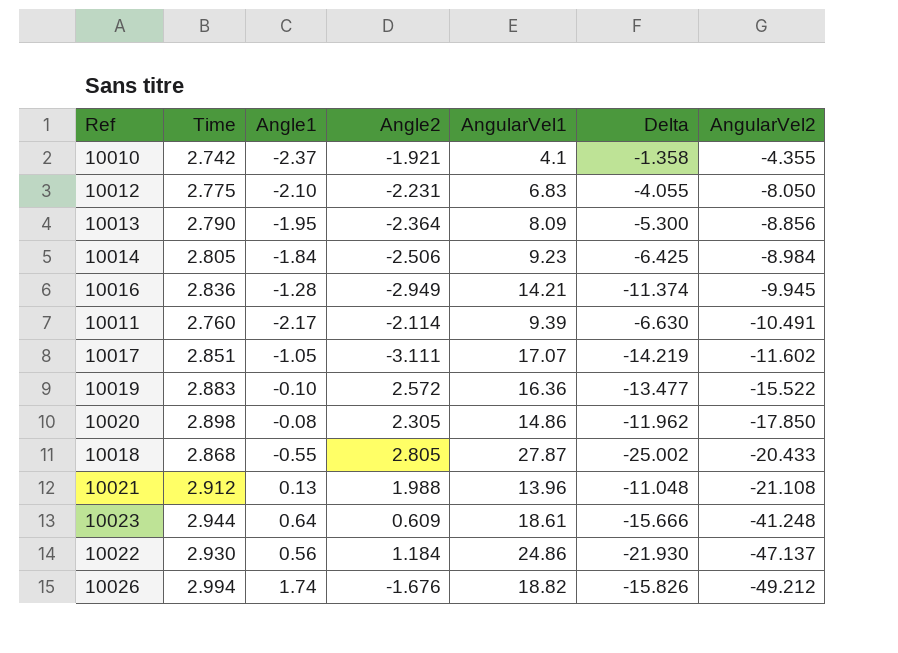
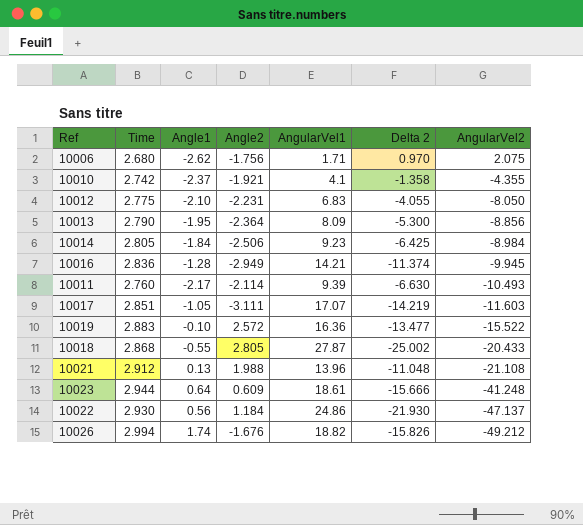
column name: Delta -> Delta 2
row 10020: 2.898 | -0.08 | 2.305 | 14.86 | -11.962 | -17.850 -> none
row 10006: none -> 2.680 | -2.62 | -1.756 | 1.71 | 0.970 | 2.075
10011 | AngularVel2: -10.491 -> -10.493
10017 | AngularVel2: -11.602 -> -11.603

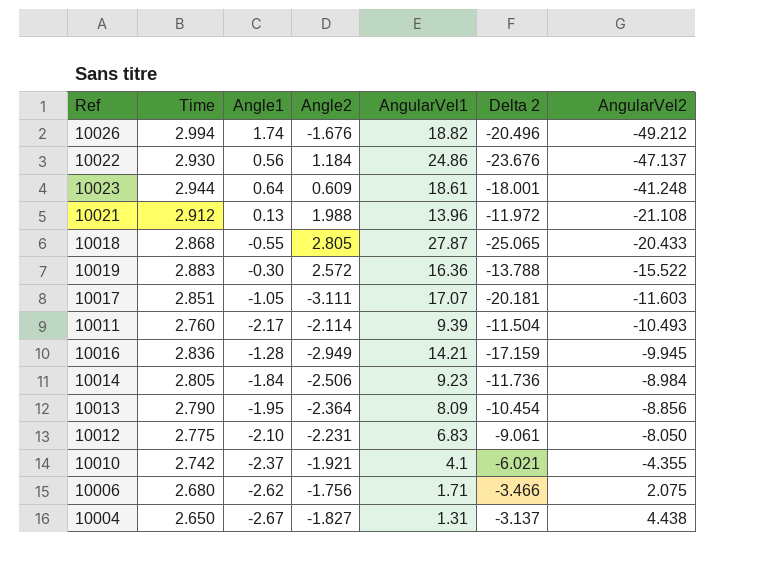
row order: AngularVel2 descending -> AngularVel2 ascending
column Delta 2 | formula: [Time] - [AngularVel1] -> [Angle2] - [AngularVel1]
10019 | Angle1: -0.10 -> -0.30
row 10004: none -> 2.650 | -2.67 | -1.827 | 1.31 | -3.137 | 4.438

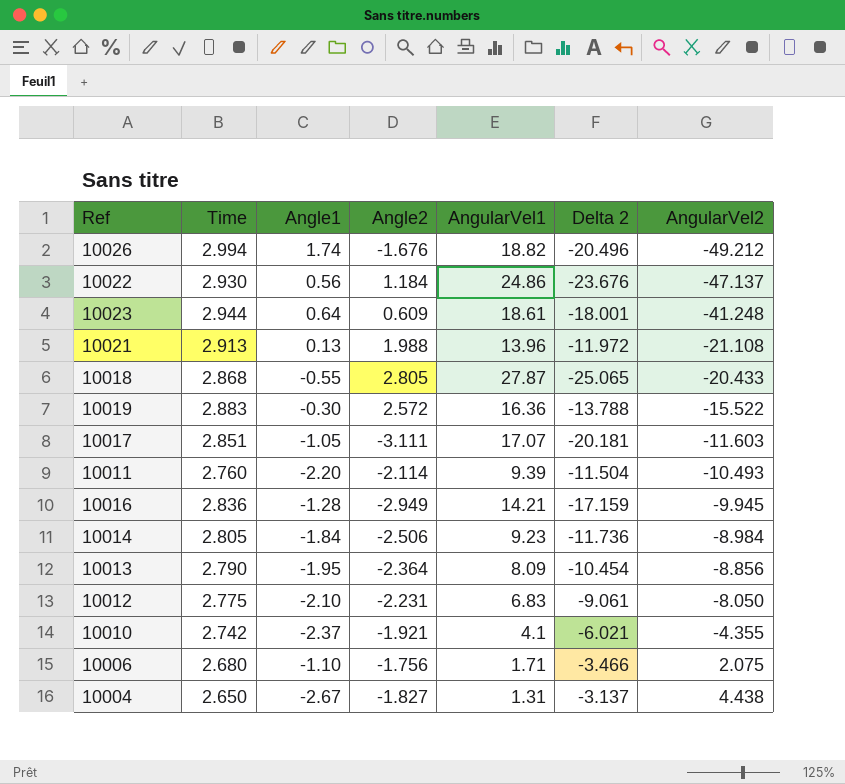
10021 | Time: 2.912 -> 2.913
10011 | Angle1: -2.17 -> -2.20
10006 | Angle1: -2.62 -> -1.10

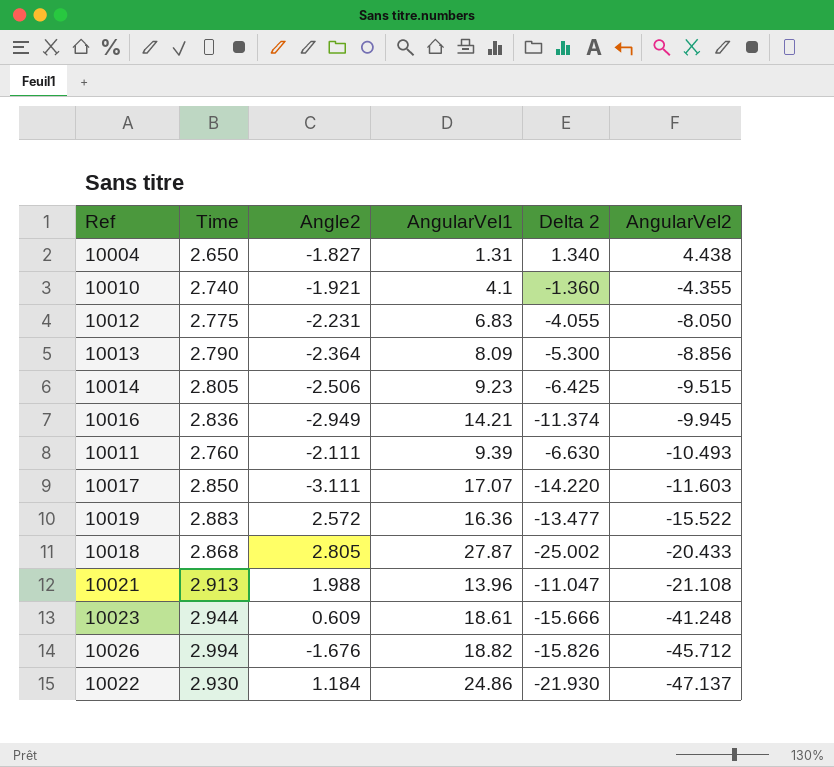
row order: AngularVel2 ascending -> AngularVel2 descending
column Angle1 | position: 3 -> none
column Delta 2 | formula: [Angle2] - [AngularVel1] -> [Time] - [AngularVel1]
row 10006: 2.680 | -1.10 | -1.756 | 1.71 | -3.466 | 2.075 -> none
10010 | Time: 2.742 -> 2.740
10014 | AngularVel2: -8.984 -> -9.515
10011 | Angle2: -2.114 -> -2.111
10017 | Time: 2.851 -> 2.850
10026 | AngularVel2: -49.212 -> -45.712

